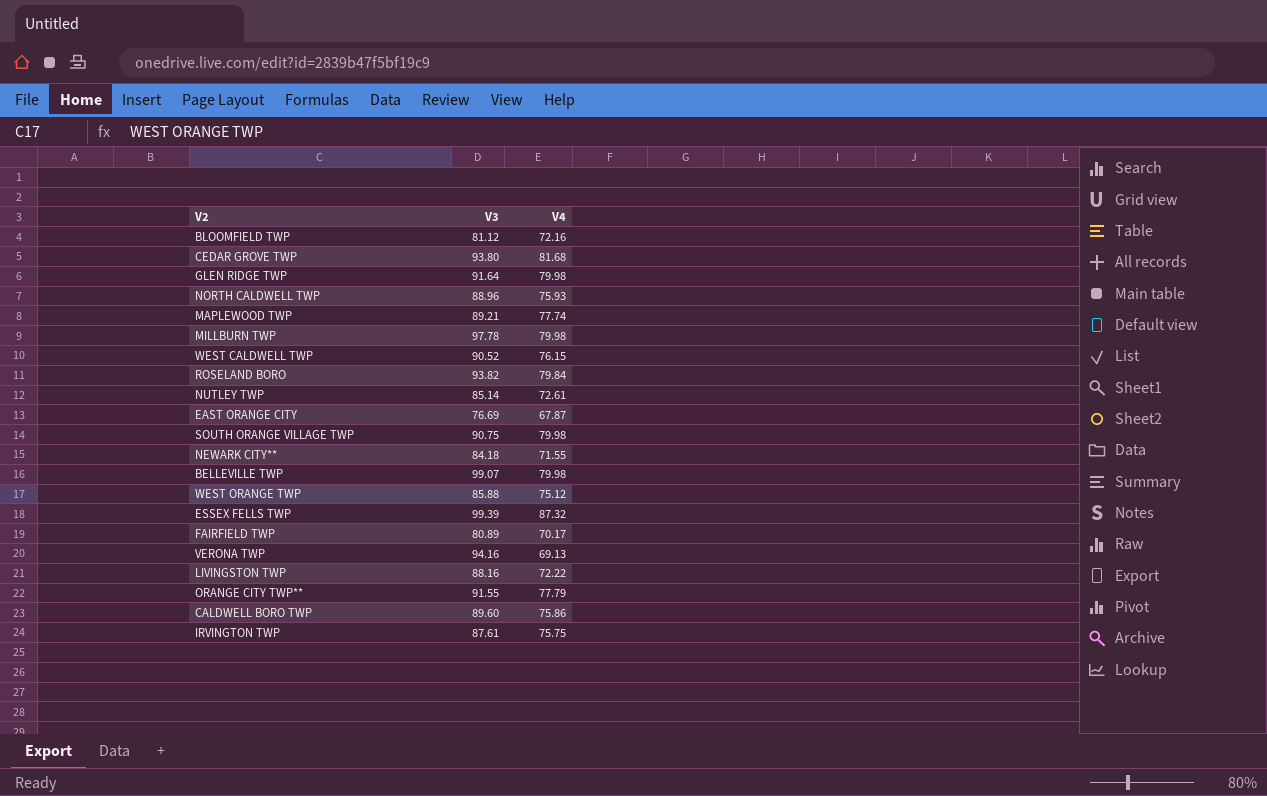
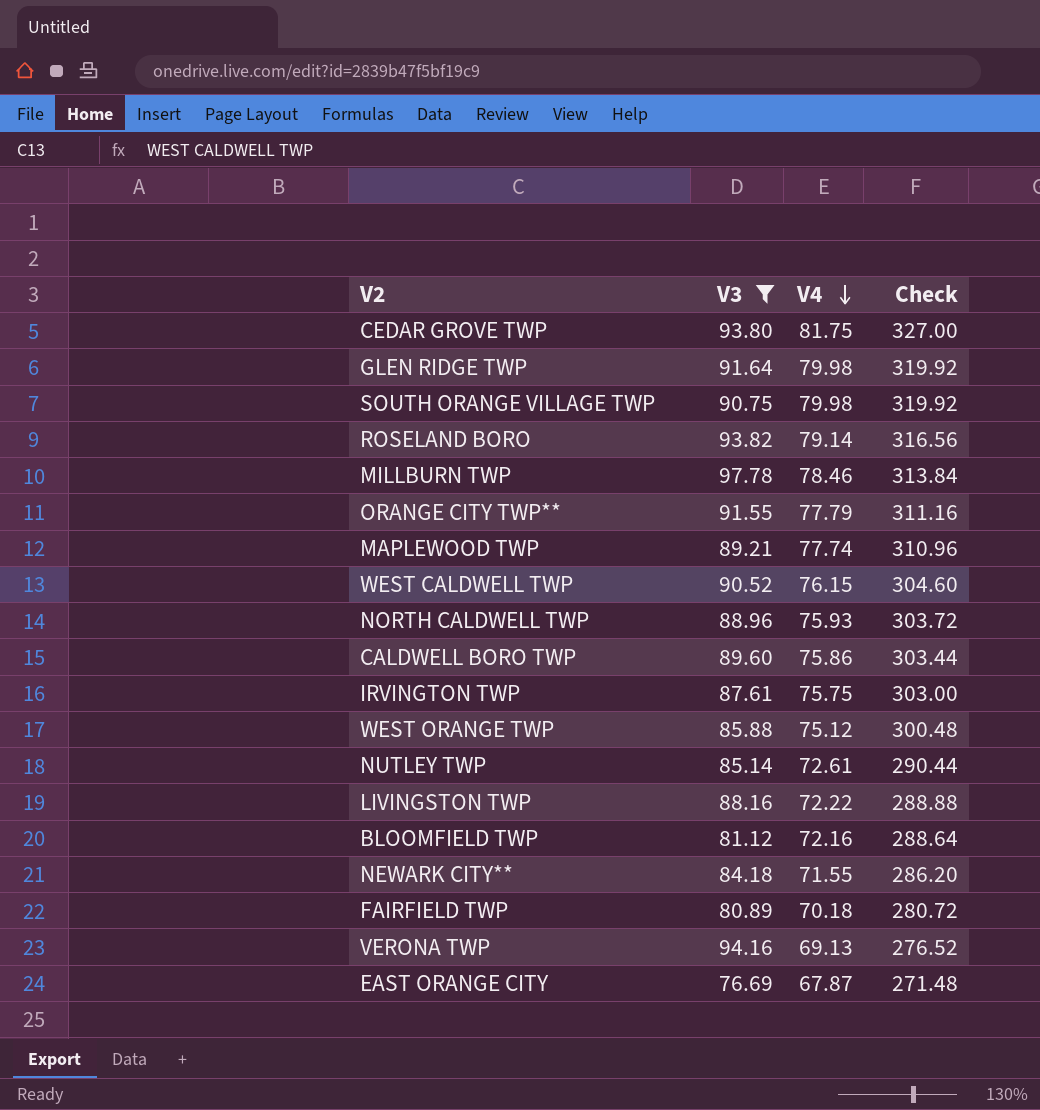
filter: none -> V3 <= 97.78
row order: none -> V4 descending
column Check | formula: none -> [V4] * 4
CEDAR GROVE TWP | V4: 81.68 -> 81.75
ROSELAND BORO | V4: 79.84 -> 79.14
MILLBURN TWP | V4: 79.98 -> 78.46
FAIRFIELD TWP | V4: 70.17 -> 70.18

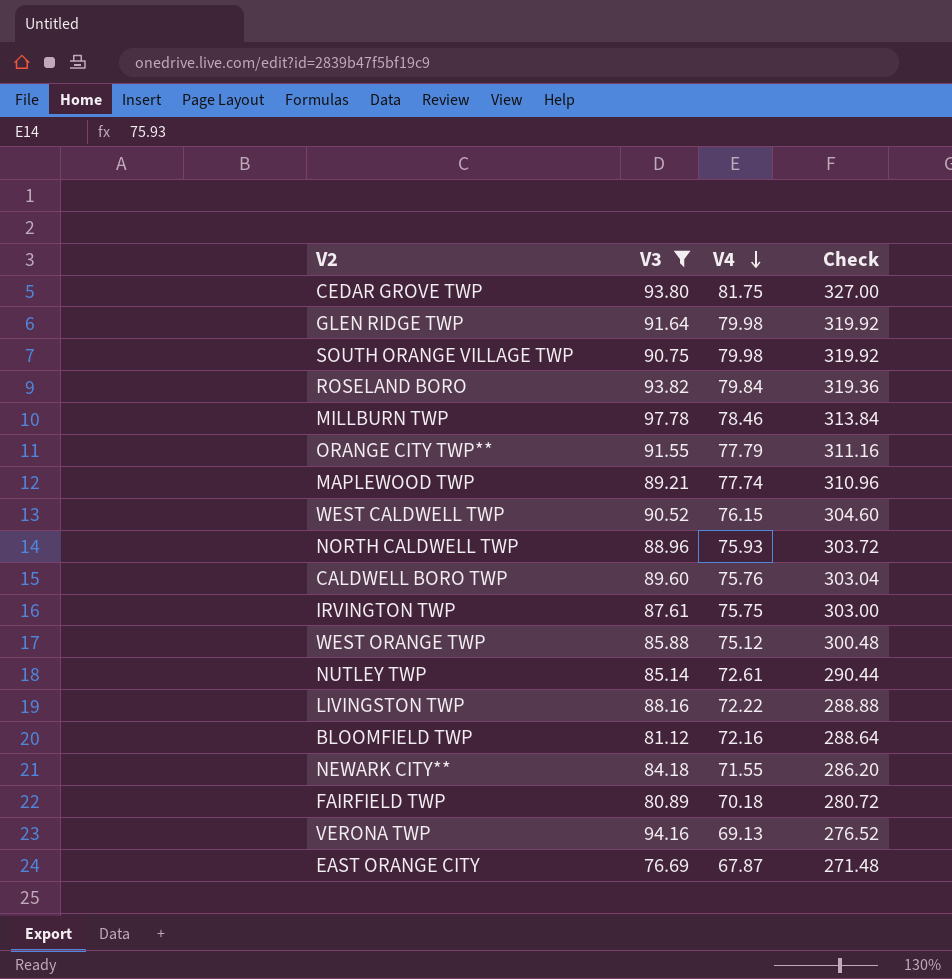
ROSELAND BORO | V4: 79.14 -> 79.84
ROSELAND BORO | Check: 316.56 -> 319.36
CALDWELL BORO TWP | V4: 75.86 -> 75.76
CALDWELL BORO TWP | Check: 303.44 -> 303.04

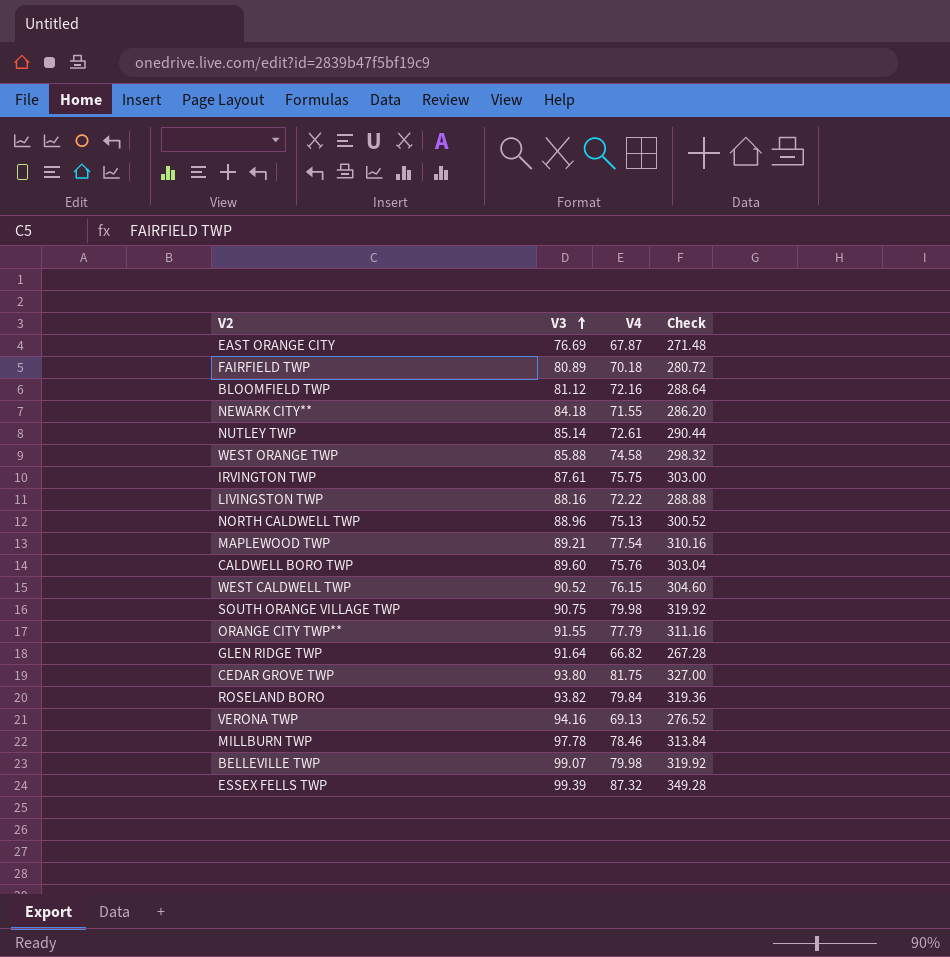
filter: V3 <= 97.78 -> none
row order: V4 descending -> V3 ascending
WEST ORANGE TWP | V4: 75.12 -> 74.58
WEST ORANGE TWP | Check: 300.48 -> 298.32
NORTH CALDWELL TWP | V4: 75.93 -> 75.13
NORTH CALDWELL TWP | Check: 303.72 -> 300.52
MAPLEWOOD TWP | V4: 77.74 -> 77.54
MAPLEWOOD TWP | Check: 310.96 -> 310.16
GLEN RIDGE TWP | V4: 79.98 -> 66.82
GLEN RIDGE TWP | Check: 319.92 -> 267.28

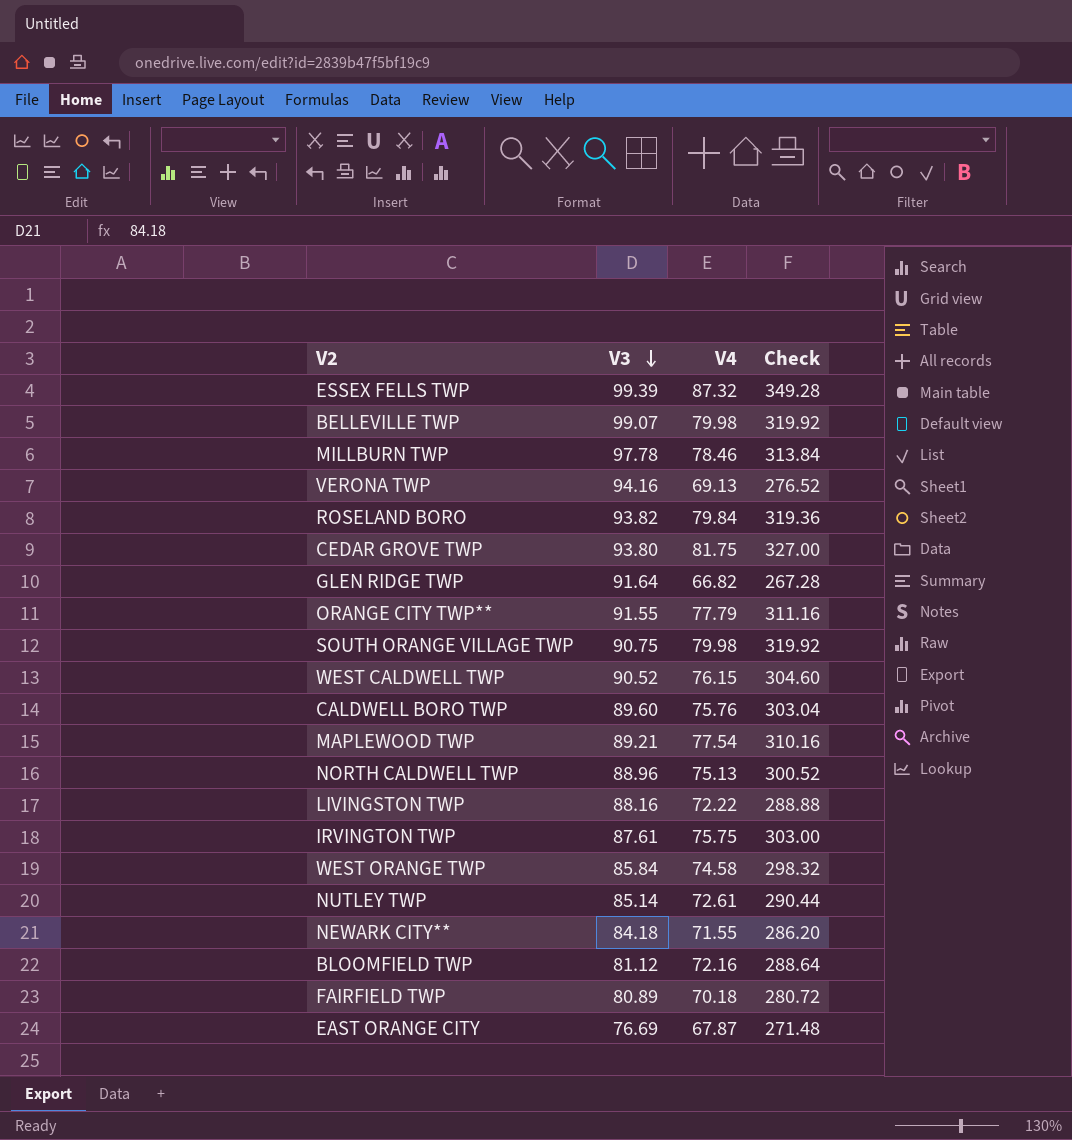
row order: V3 ascending -> V3 descending
WEST ORANGE TWP | V3: 85.88 -> 85.84

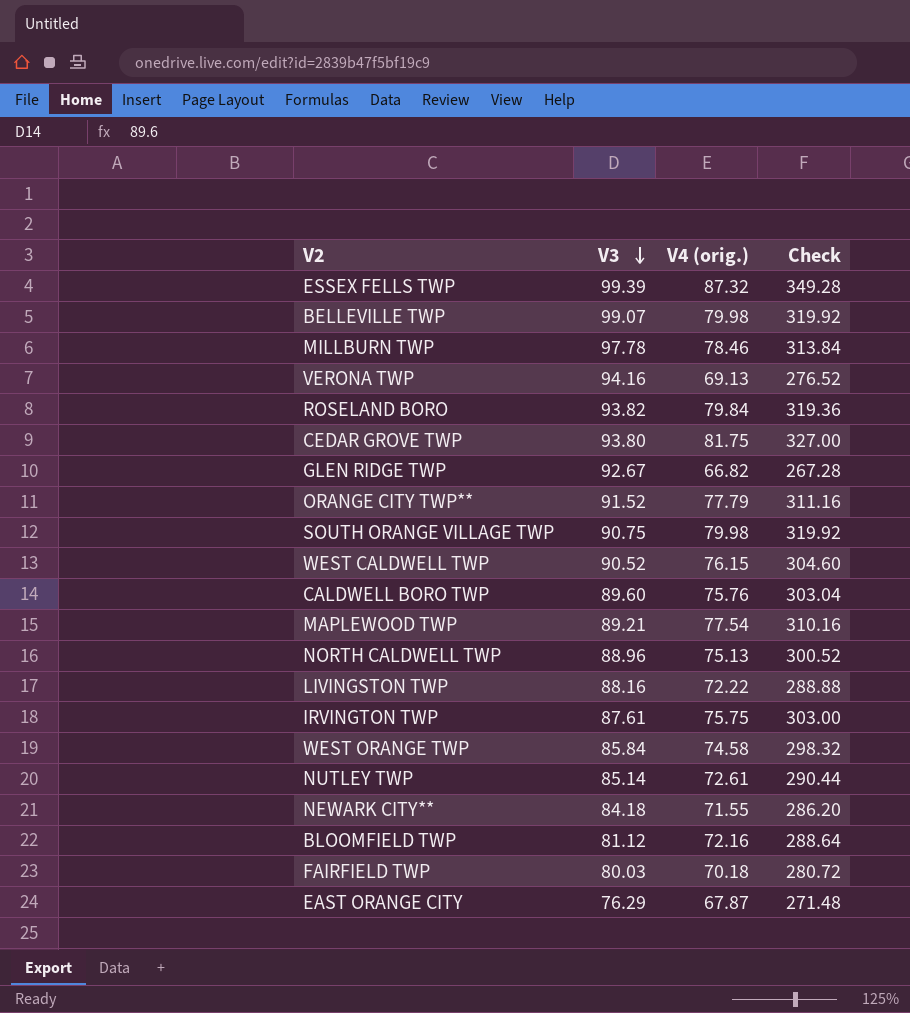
column name: V4 -> V4 (orig.)
GLEN RIDGE TWP | V3: 91.64 -> 92.67
ORANGE CITY TWP** | V3: 91.55 -> 91.52
FAIRFIELD TWP | V3: 80.89 -> 80.03
EAST ORANGE CITY | V3: 76.69 -> 76.29

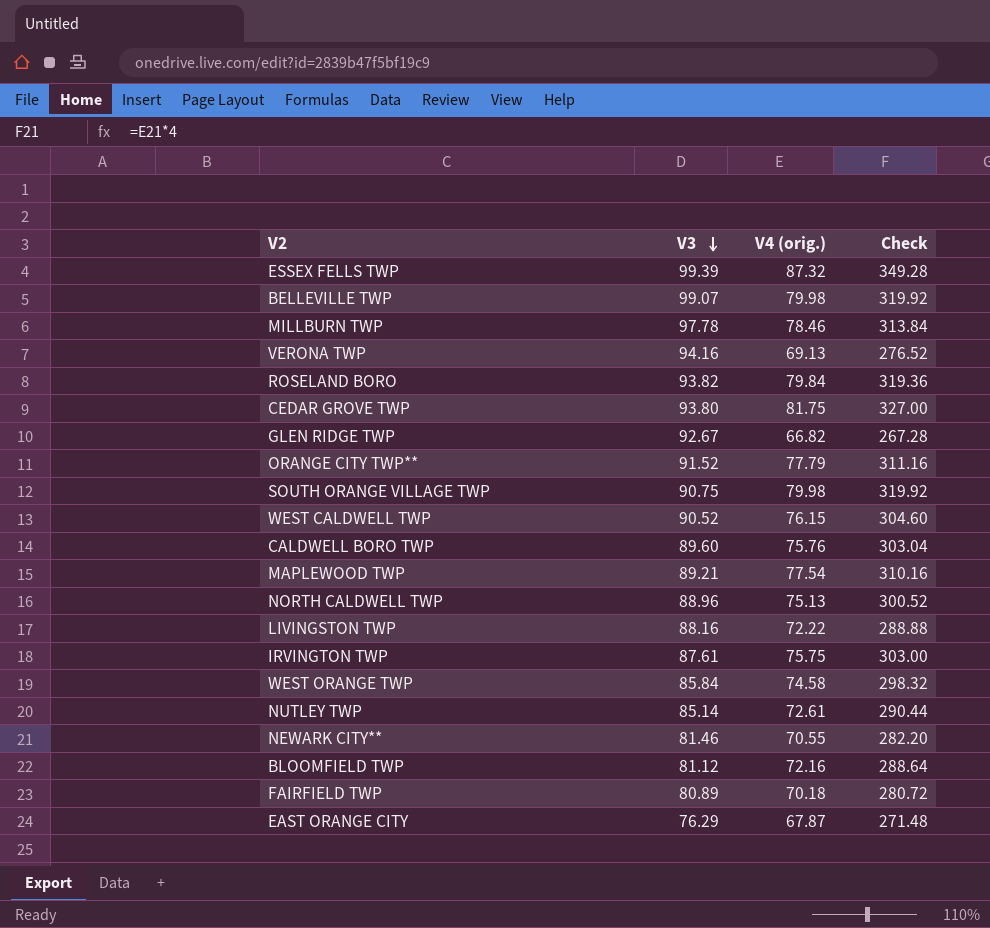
NEWARK CITY** | V3: 84.18 -> 81.46
NEWARK CITY** | V4 (orig.): 71.55 -> 70.55
NEWARK CITY** | Check: 286.20 -> 282.20
FAIRFIELD TWP | V3: 80.03 -> 80.89

